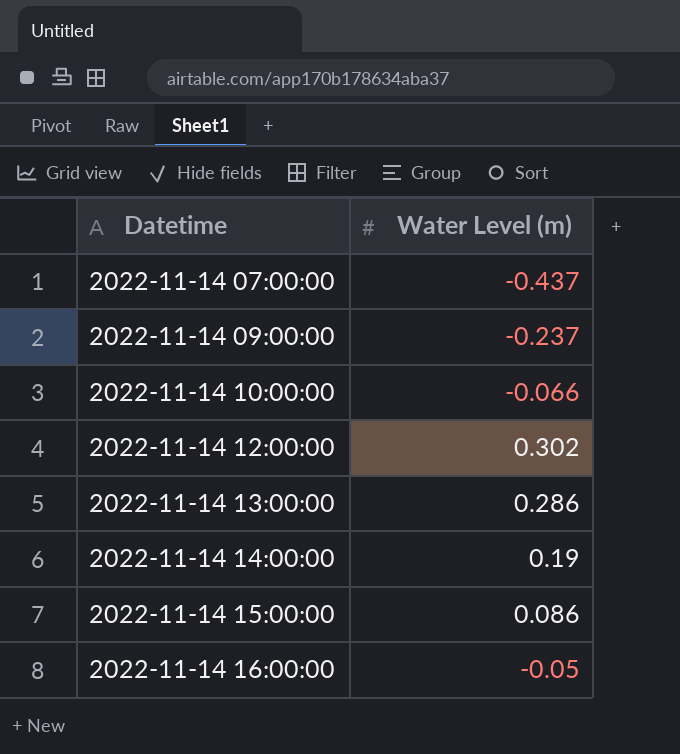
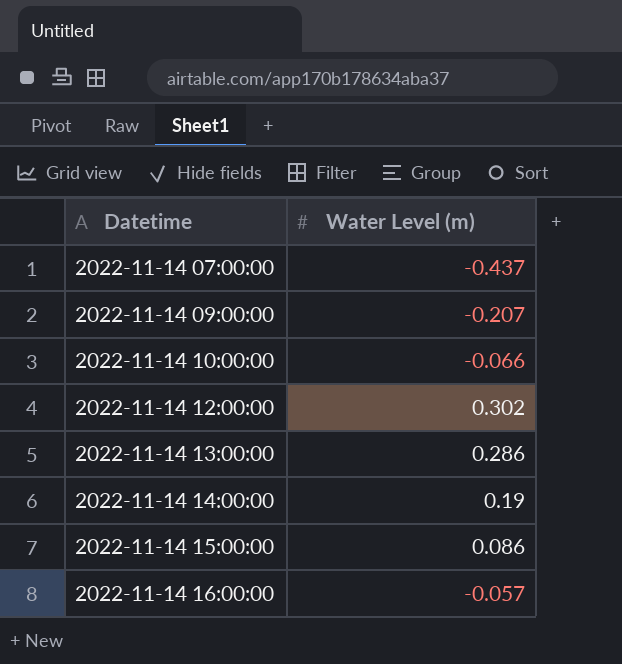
2022-11-14 09:00:00 | Water Level (m): -0.237 -> -0.207
2022-11-14 16:00:00 | Water Level (m): -0.05 -> -0.057

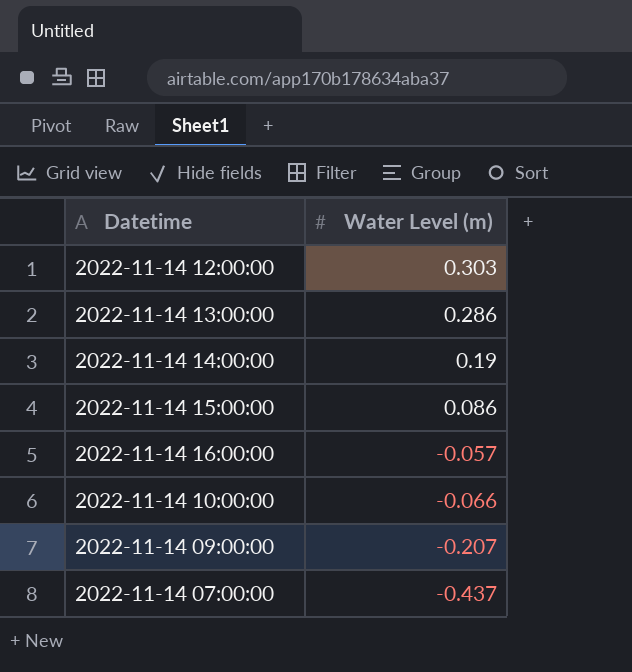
row order: Datetime ascending -> Water Level (m) descending
2022-11-14 12:00:00 | Water Level (m): 0.302 -> 0.303

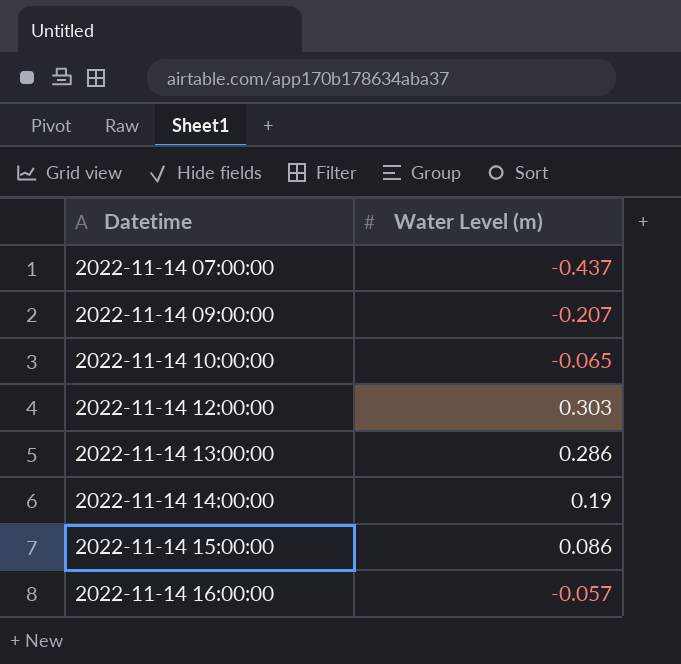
row order: Water Level (m) descending -> Datetime ascending
2022-11-14 10:00:00 | Water Level (m): -0.066 -> -0.065

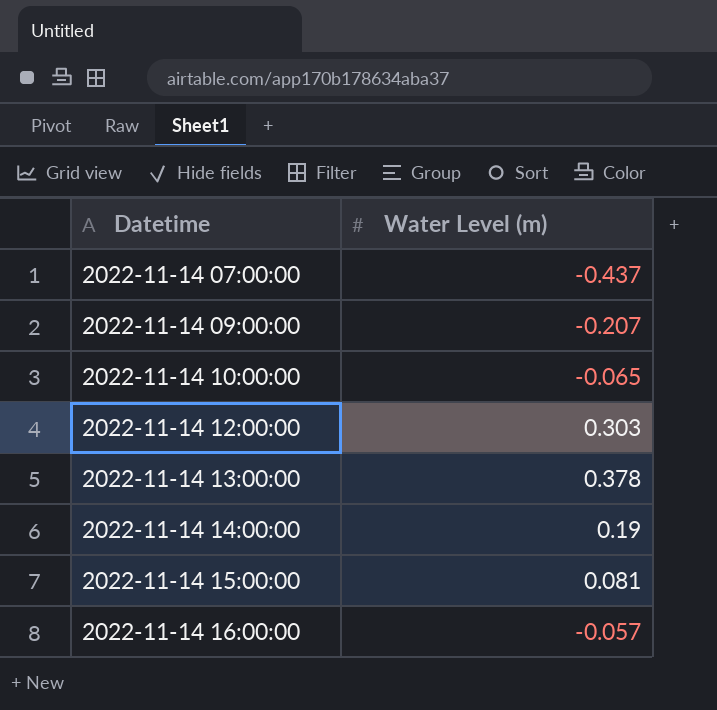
2022-11-14 13:00:00 | Water Level (m): 0.286 -> 0.378
2022-11-14 15:00:00 | Water Level (m): 0.086 -> 0.081

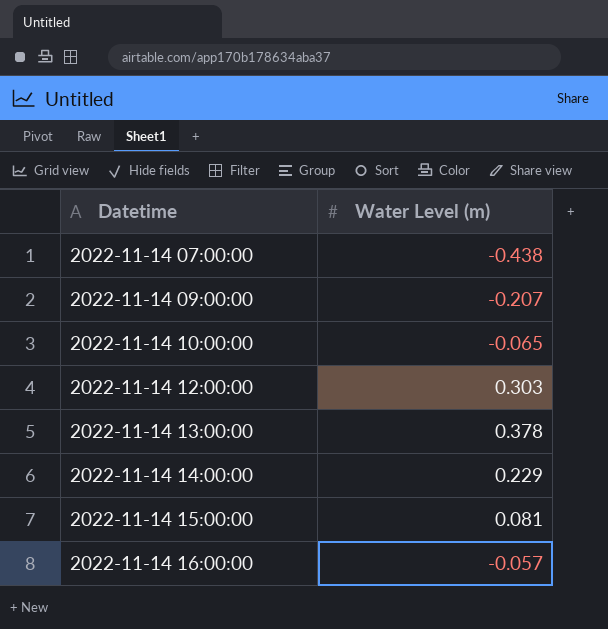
2022-11-14 07:00:00 | Water Level (m): -0.437 -> -0.438
2022-11-14 14:00:00 | Water Level (m): 0.19 -> 0.229

